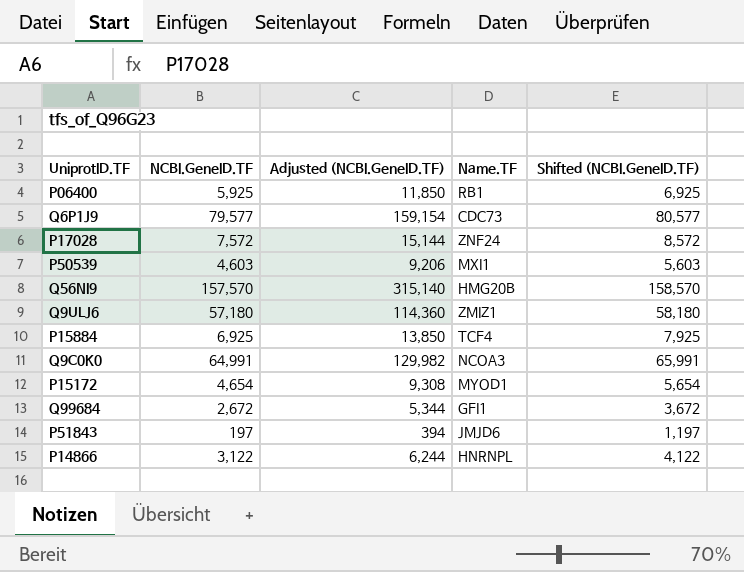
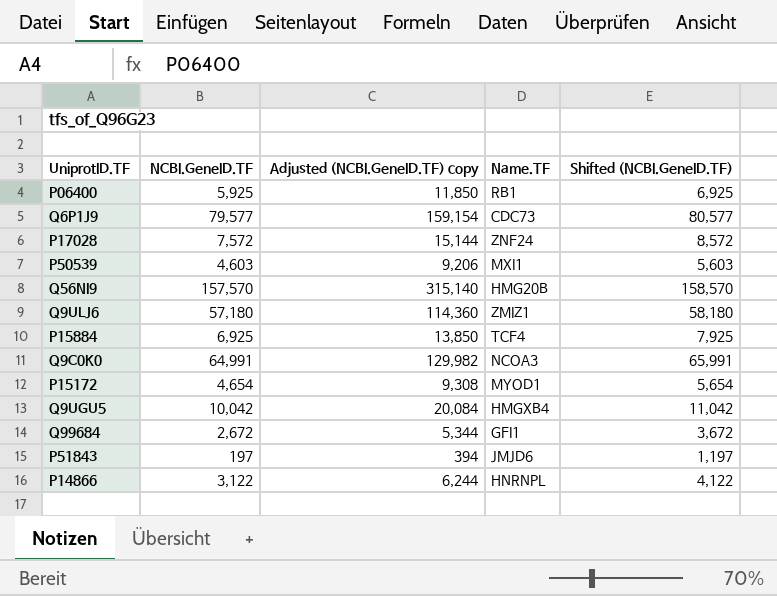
column name: Adjusted (NCBI.GeneID.TF) -> Adjusted (NCBI.GeneID.TF) copy
row Q9UGU5: none -> 10,042 | 20,084 | HMGXB4 | 11,042

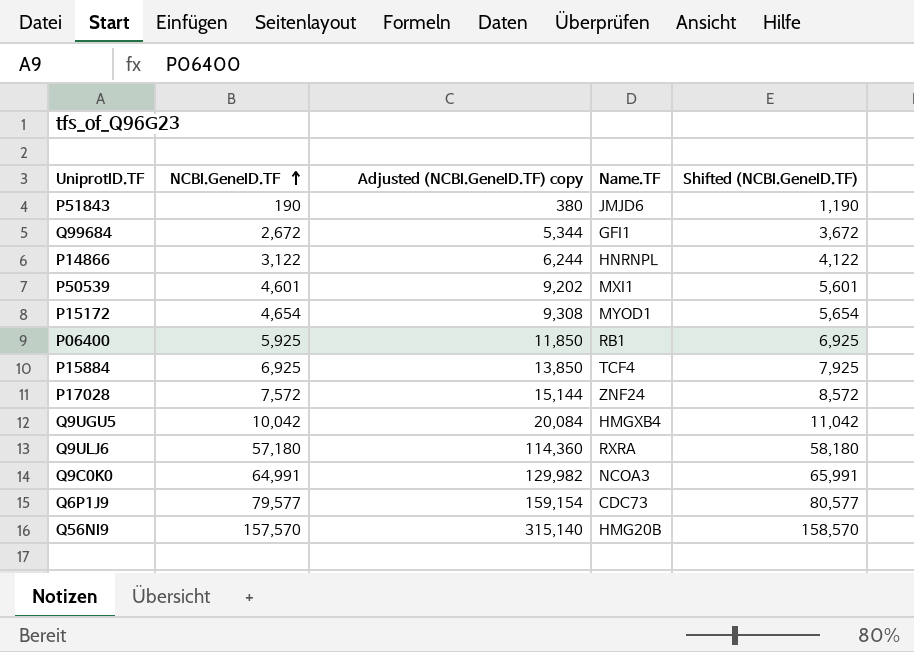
row order: none -> NCBI.GeneID.TF ascending
P51843 | NCBI.GeneID.TF: 197 -> 190
P51843 | Adjusted (NCBI.GeneID.TF) copy: 394 -> 380
P51843 | Shifted (NCBI.GeneID.TF): 1,197 -> 1,190
P50539 | NCBI.GeneID.TF: 4,603 -> 4,601
P50539 | Adjusted (NCBI.GeneID.TF) copy: 9,206 -> 9,202
P50539 | Shifted (NCBI.GeneID.TF): 5,603 -> 5,601
Q9ULJ6 | Name.TF: ZMIZ1 -> RXRA

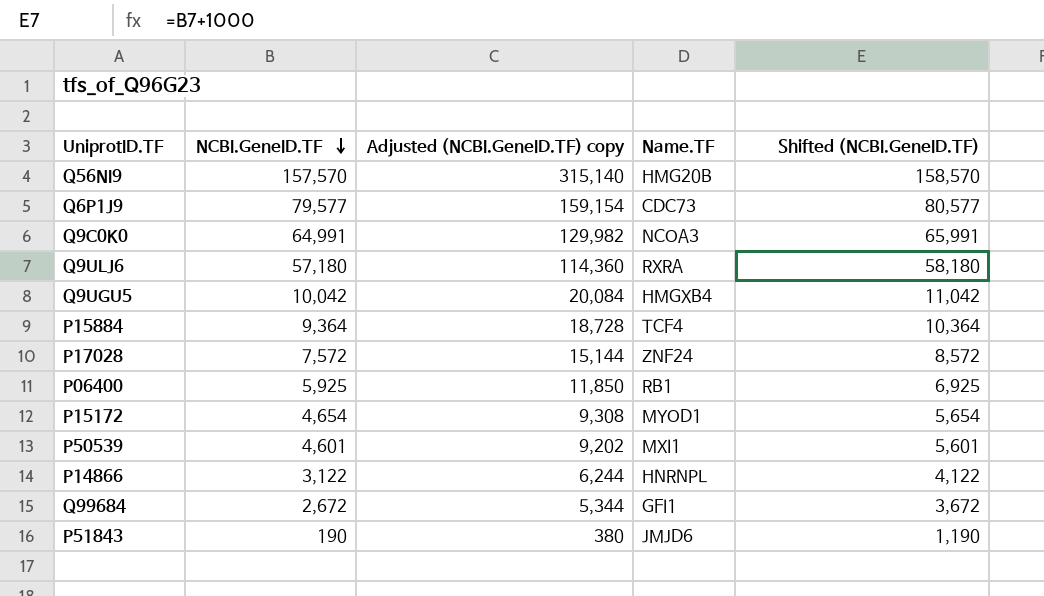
row order: NCBI.GeneID.TF ascending -> NCBI.GeneID.TF descending
P15884 | NCBI.GeneID.TF: 6,925 -> 9,364
P15884 | Adjusted (NCBI.GeneID.TF) copy: 13,850 -> 18,728
P15884 | Shifted (NCBI.GeneID.TF): 7,925 -> 10,364

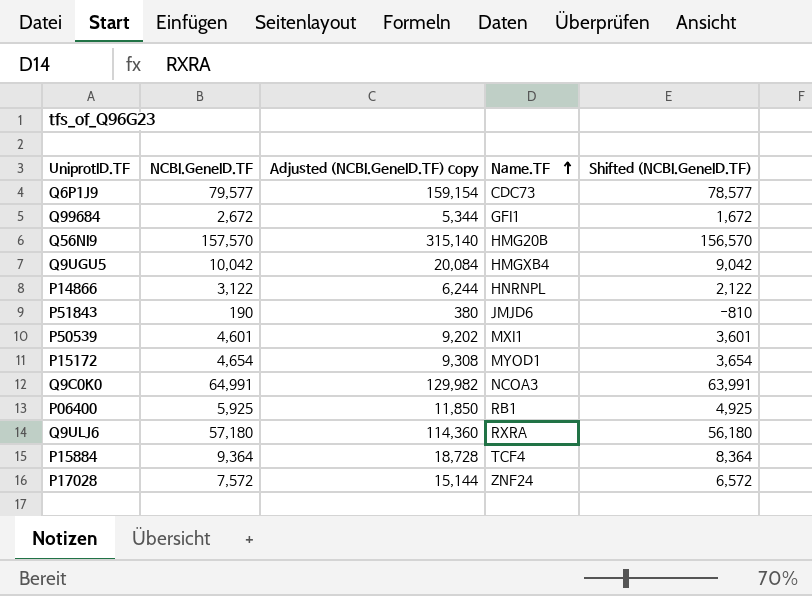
row order: NCBI.GeneID.TF descending -> Name.TF ascending
column Shifted (NCBI.GeneID.TF) | formula: [NCBI.GeneID.TF] + 1000 -> [NCBI.GeneID.TF] - 1000

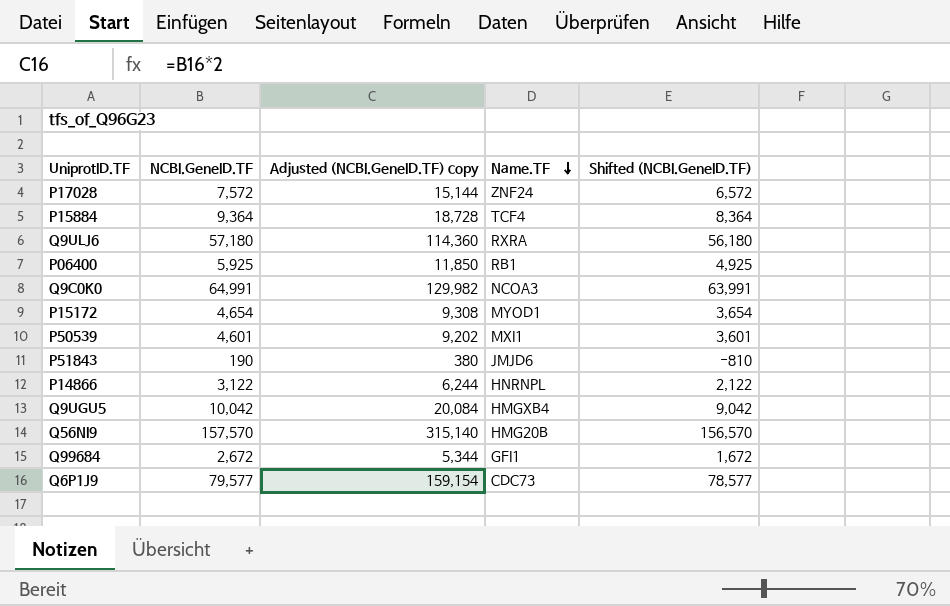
row order: Name.TF ascending -> Name.TF descending

